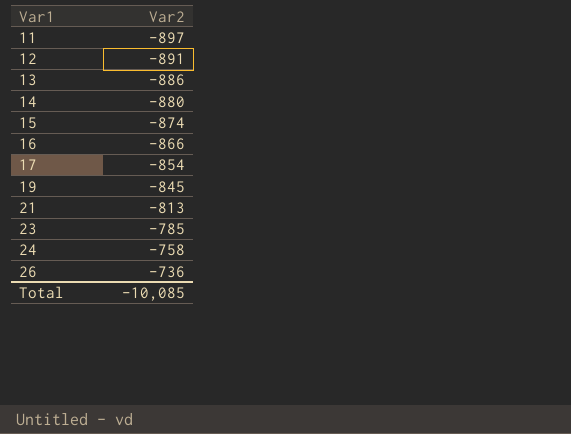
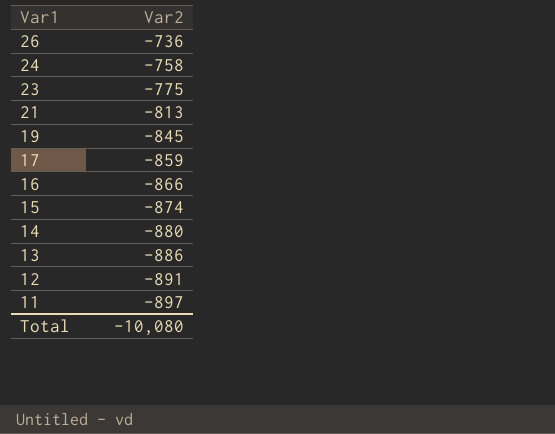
row order: Var1 ascending -> Var1 descending
23 | Var2: -785 -> -775
17 | Var2: -854 -> -859
Total | Var2: -10,085 -> -10,080

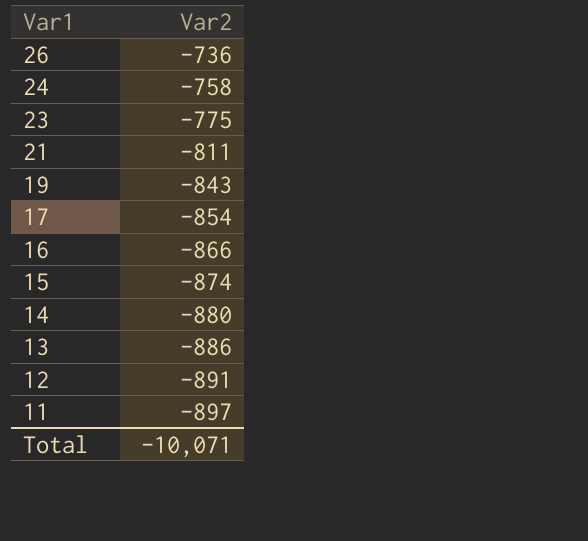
21 | Var2: -813 -> -811
19 | Var2: -845 -> -843
17 | Var2: -859 -> -854
Total | Var2: -10,080 -> -10,071

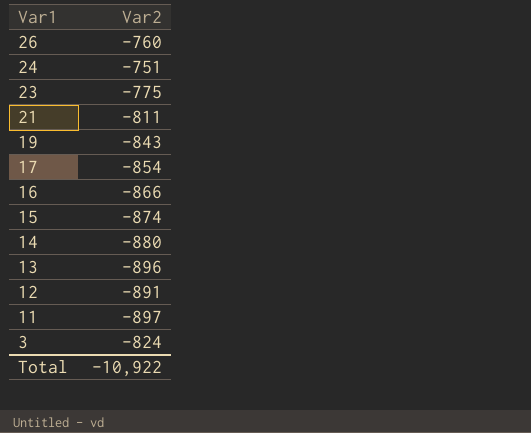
26 | Var2: -736 -> -760
24 | Var2: -758 -> -751
13 | Var2: -886 -> -896
row 3: none -> -824
Total | Var2: -10,071 -> -10,922

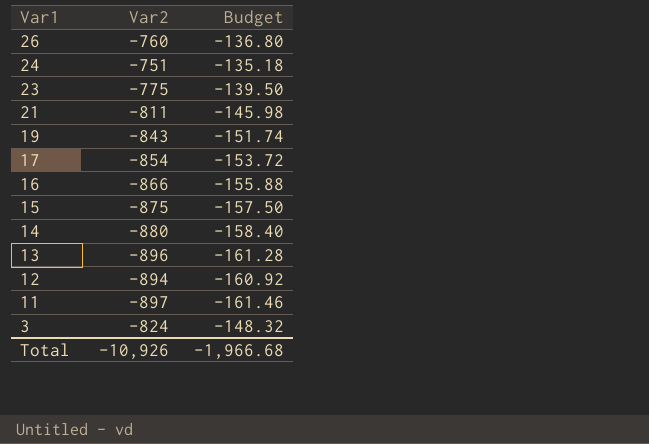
column Budget | formula: none -> [Var2] * 0.18
15 | Var2: -874 -> -875
12 | Var2: -891 -> -894
Total | Var2: -10,922 -> -10,926

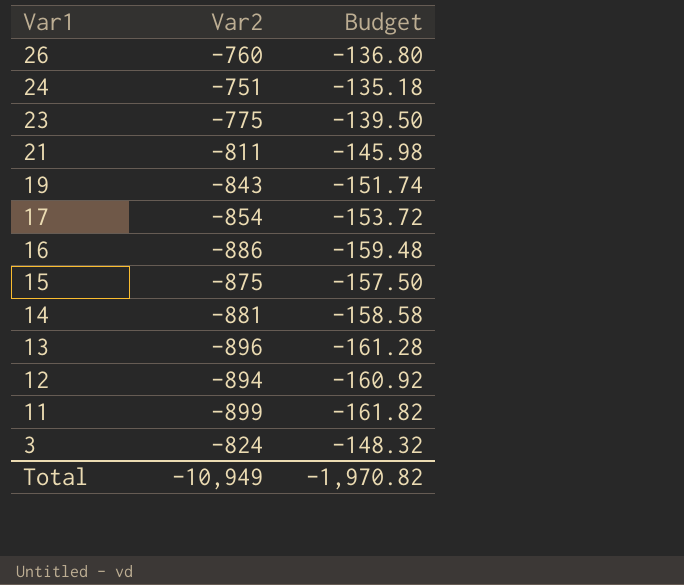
16 | Var2: -866 -> -886
16 | Budget: -155.88 -> -159.48
14 | Var2: -880 -> -881
14 | Budget: -158.40 -> -158.58
11 | Var2: -897 -> -899
11 | Budget: -161.46 -> -161.82
Total | Var2: -10,926 -> -10,949
Total | Budget: -1,966.68 -> -1,970.82

